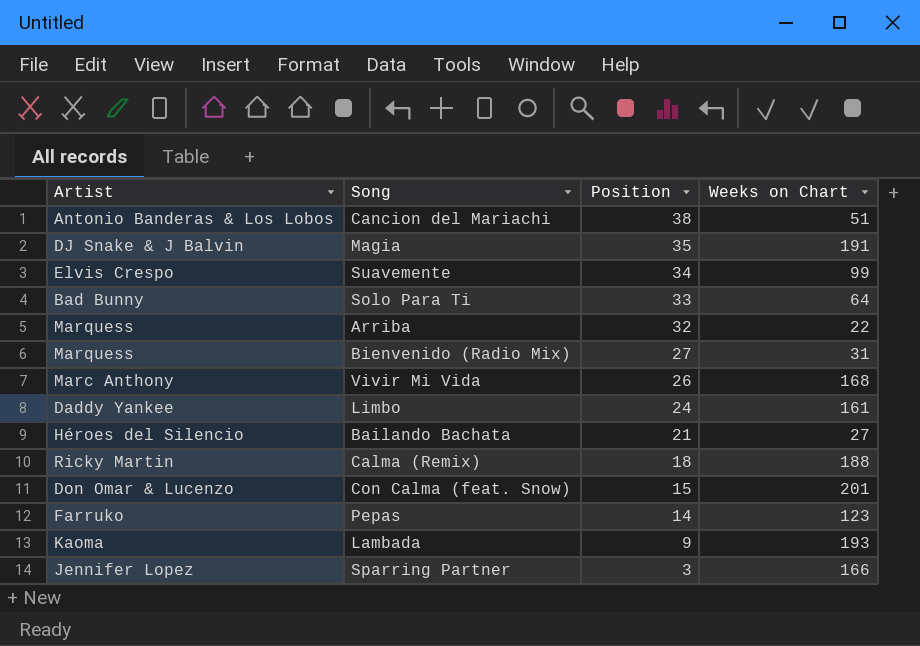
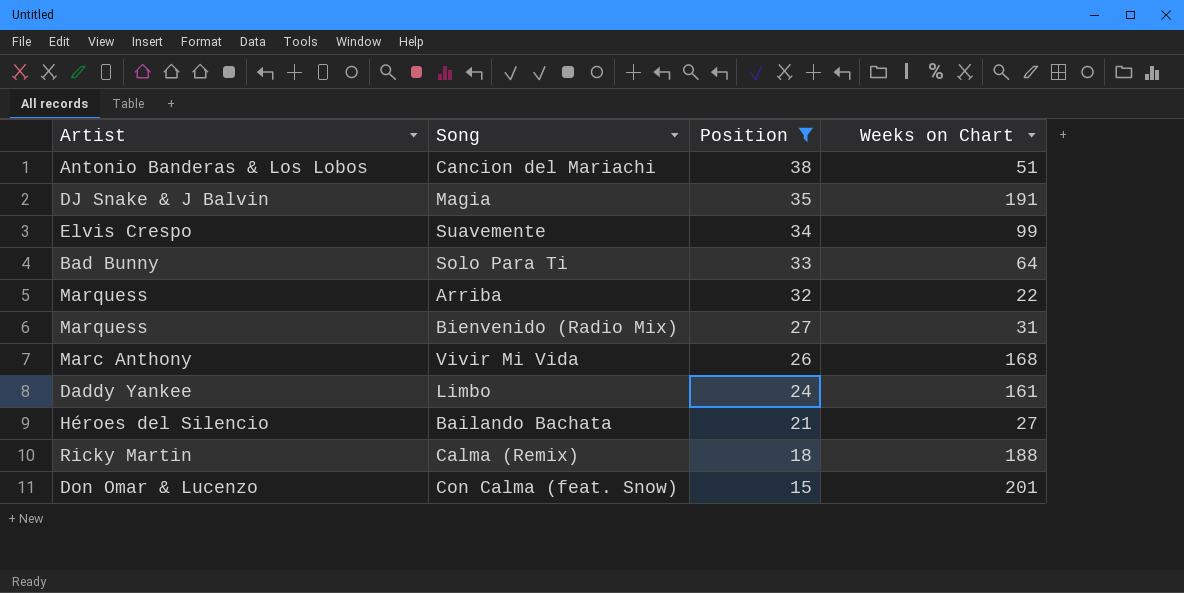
filter: none -> Position >= 15

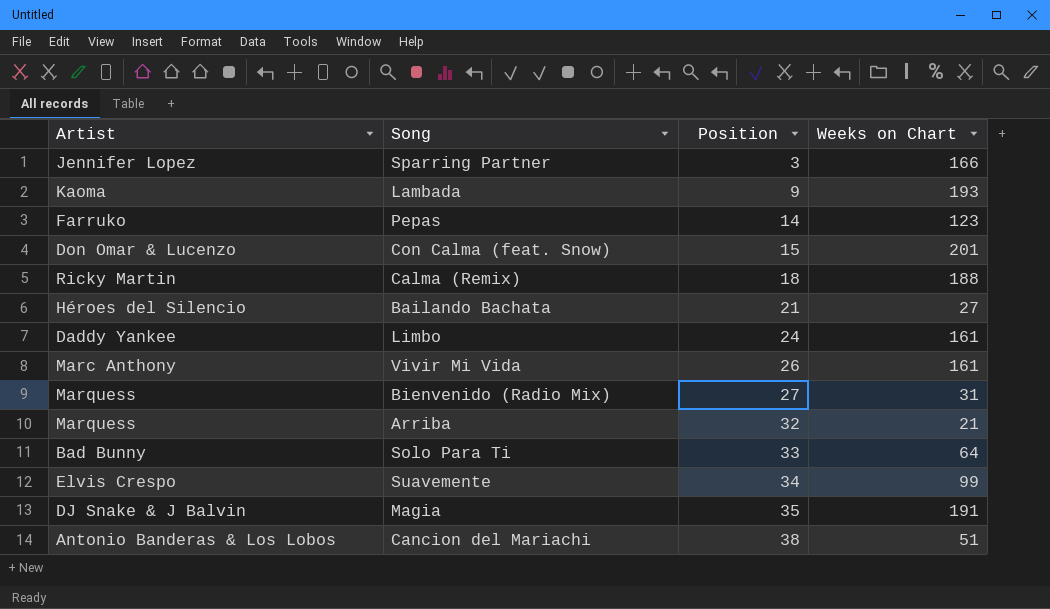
filter: Position >= 15 -> none
row order: Position descending -> Position ascending
Vivir Mi Vida | Weeks on Chart: 168 -> 161
Arriba | Weeks on Chart: 22 -> 21

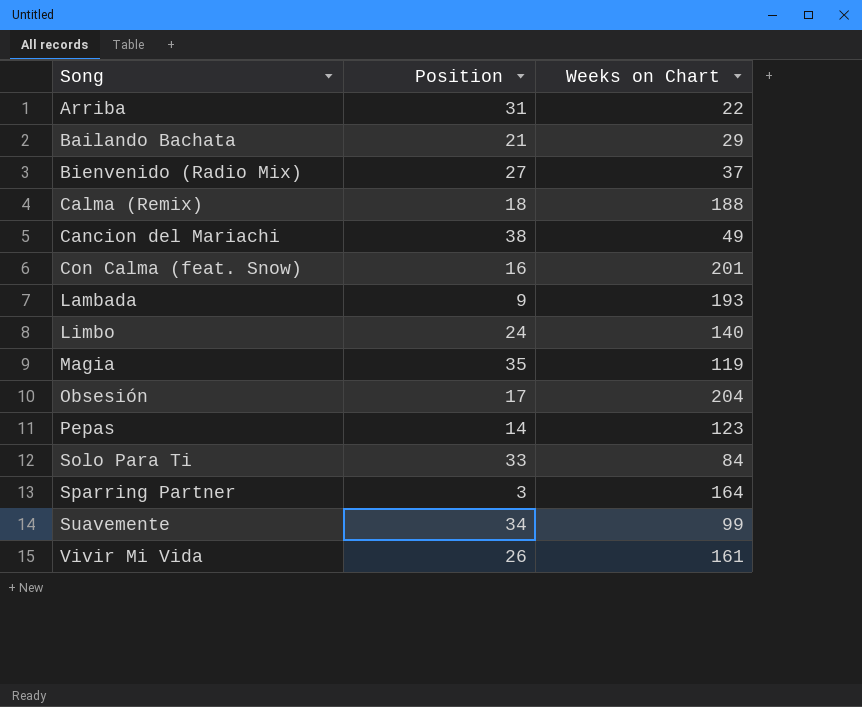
row order: Position ascending -> Song ascending
column Artist | position: 1 -> none
Arriba | Position: 32 -> 31
Arriba | Weeks on Chart: 21 -> 22
Bailando Bachata | Weeks on Chart: 27 -> 29
Bienvenido (Radio Mix) | Weeks on Chart: 31 -> 37
Cancion del Mariachi | Weeks on Chart: 51 -> 49
Con Calma (feat. Snow) | Position: 15 -> 16
Limbo | Weeks on Chart: 161 -> 140
Magia | Weeks on Chart: 191 -> 119
row Obsesión: none -> 17 | 204
Solo Para Ti | Weeks on Chart: 64 -> 84
Sparring Partner | Weeks on Chart: 166 -> 164

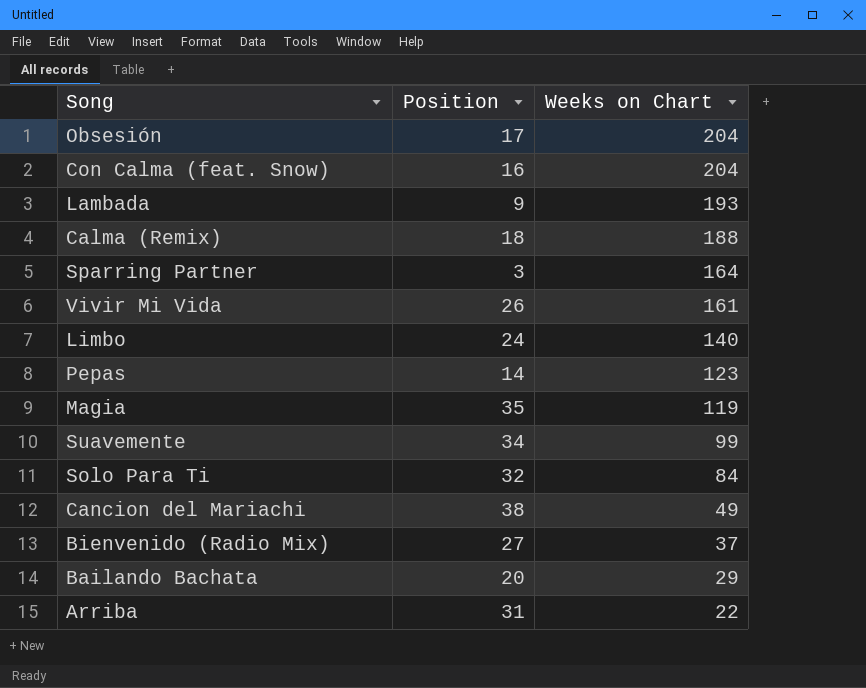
row order: Song ascending -> Weeks on Chart descending
Con Calma (feat. Snow) | Weeks on Chart: 201 -> 204
Solo Para Ti | Position: 33 -> 32
Bailando Bachata | Position: 21 -> 20

